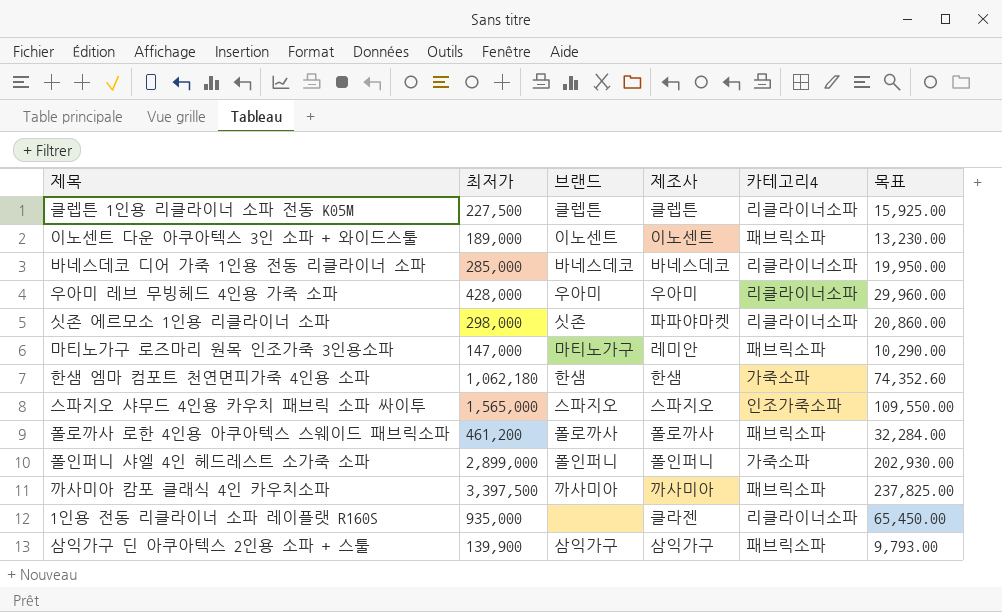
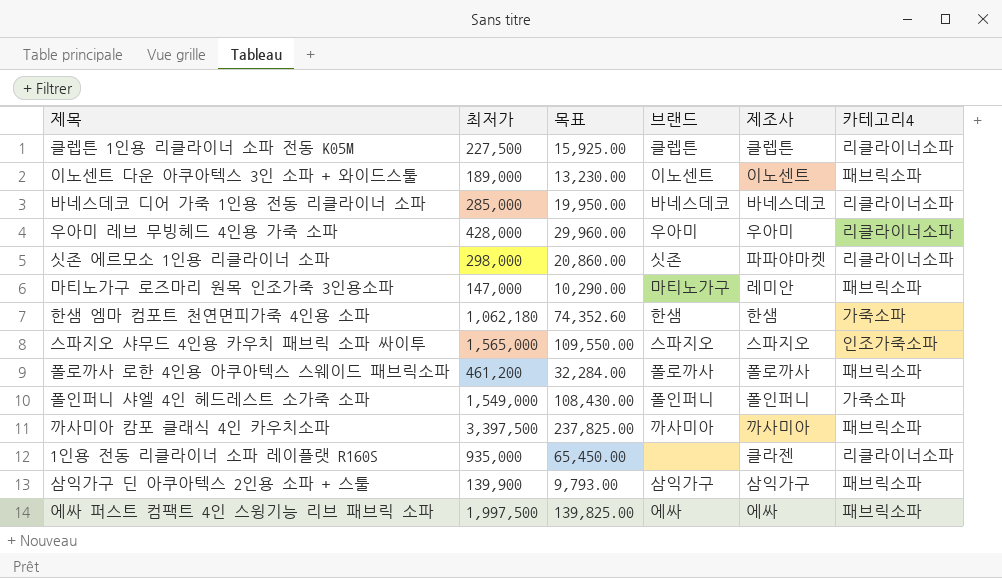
column 목표 | position: 6 -> 3
폴인퍼니 샤엘 4인 헤드레스트 소가죽 소파 | 최저가: 2,899,000 -> 1,549,000
폴인퍼니 샤엘 4인 헤드레스트 소가죽 소파 | 목표: 202,930.00 -> 108,430.00
row 에싸 퍼스트 컴팩트 4인 스윙기능 리브 패브릭 소파: none -> 1,997,500 | 139,825.00 | 에싸 | 에싸 | 패브릭소파

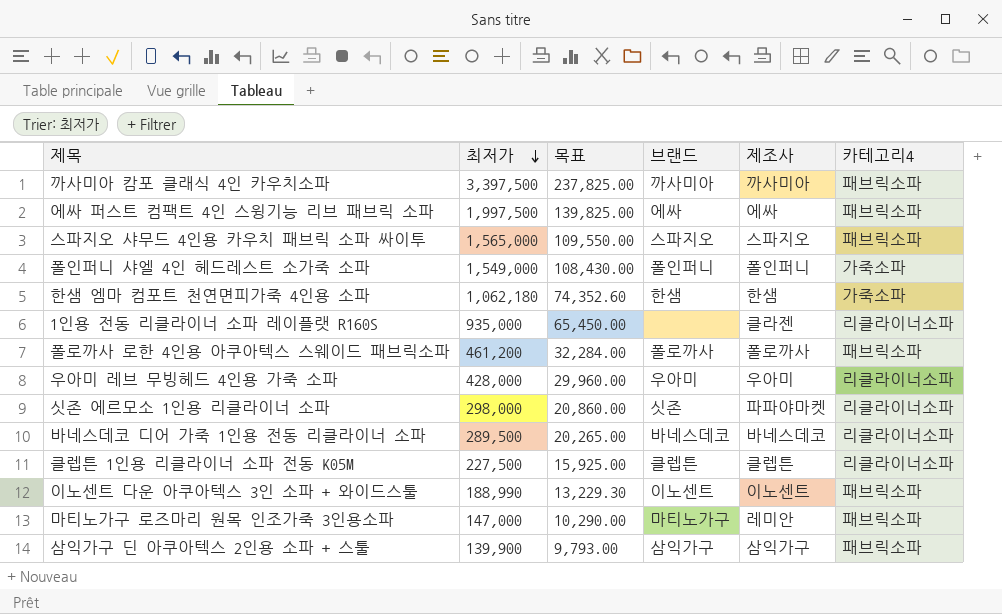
row order: none -> 최저가 descending
스파지오 샤무드 4인용 카우치 패브릭 소파 싸이투 | 카테고리4: 인조가죽소파 -> 패브릭소파
바네스데코 디어 가죽 1인용 전동 리클라이너 소파 | 최저가: 285,000 -> 289,500
바네스데코 디어 가죽 1인용 전동 리클라이너 소파 | 목표: 19,950.00 -> 20,265.00
이노센트 다운 아쿠아텍스 3인 소파 + 와이드스툴 | 최저가: 189,000 -> 188,990
이노센트 다운 아쿠아텍스 3인 소파 + 와이드스툴 | 목표: 13,230.00 -> 13,229.30

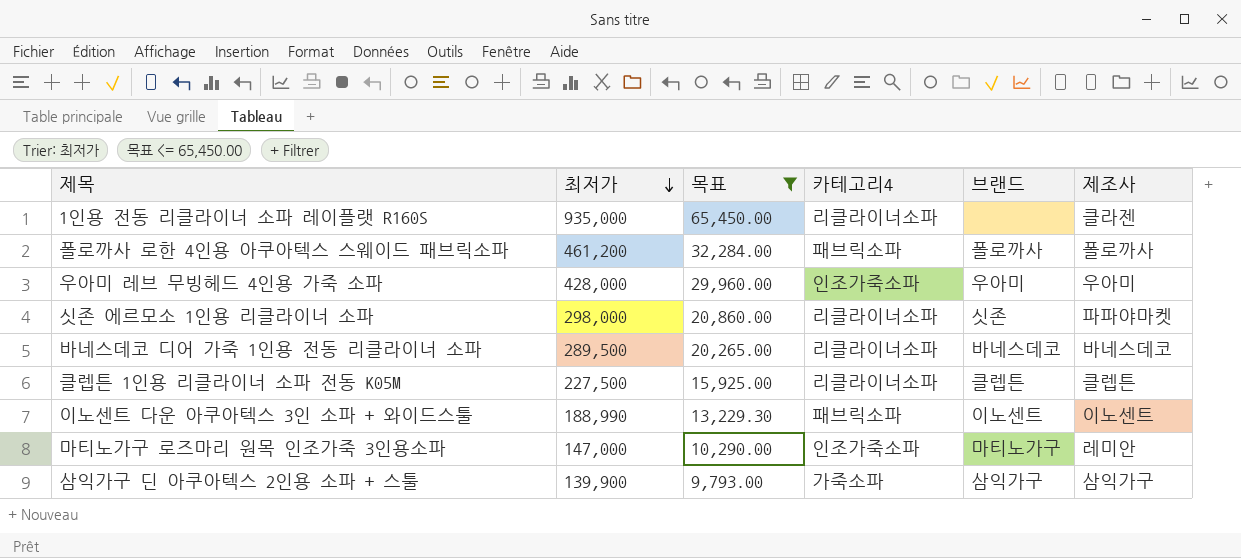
filter: none -> 목표 <= 65,450.00
column 카테고리4 | position: 6 -> 4
우아미 레브 무빙헤드 4인용 가죽 소파 | 카테고리4: 리클라이너소파 -> 인조가죽소파
마티노가구 로즈마리 원목 인조가죽 3인용소파 | 카테고리4: 패브릭소파 -> 인조가죽소파
삼익가구 딘 아쿠아텍스 2인용 소파 + 스툴 | 카테고리4: 패브릭소파 -> 가죽소파

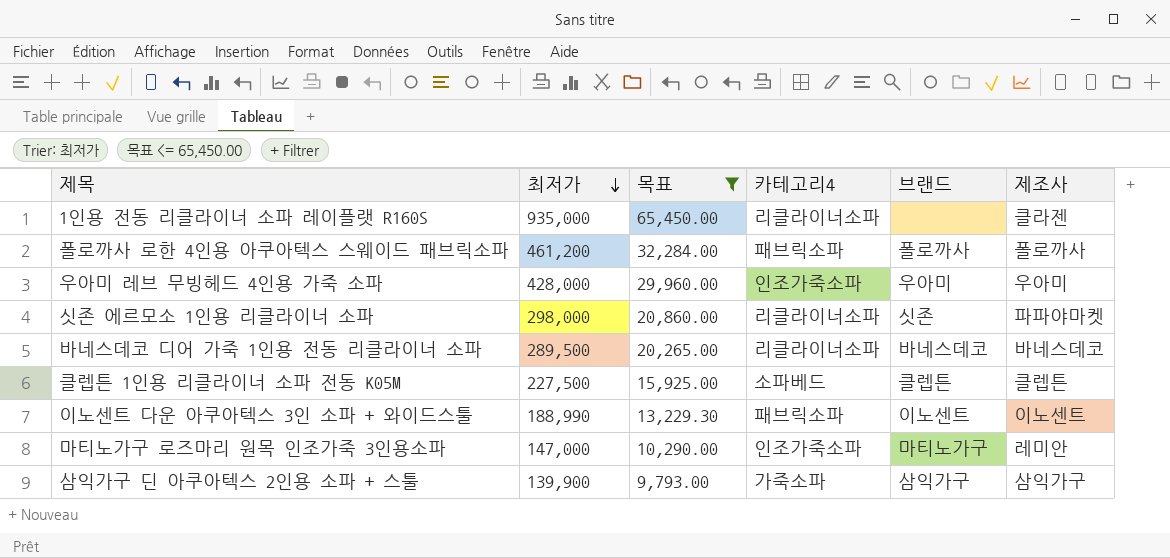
클렙튼 1인용 리클라이너 소파 전동 K05M | 카테고리4: 리클라이너소파 -> 소파베드

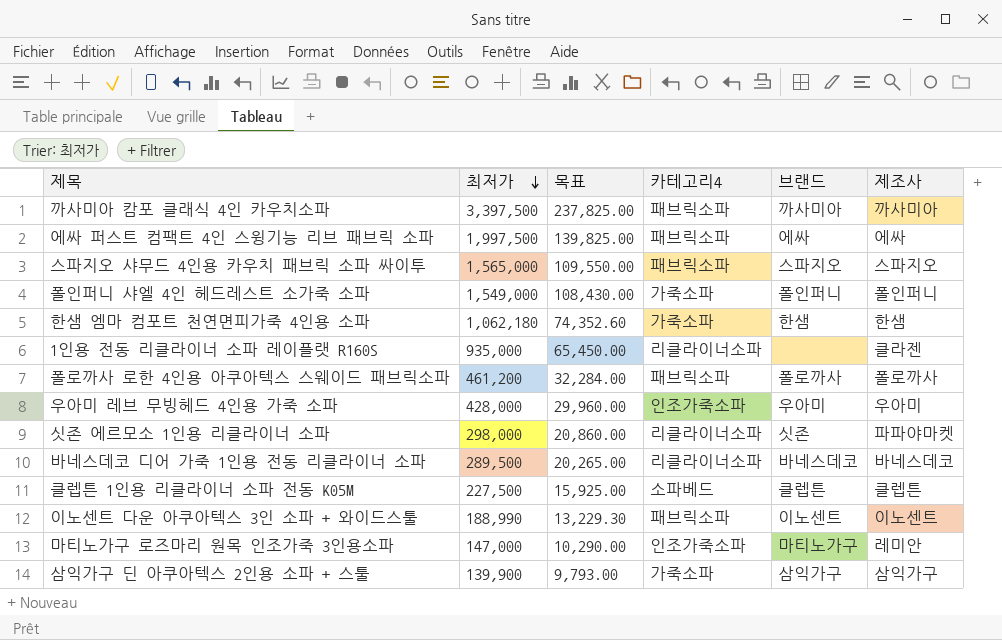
filter: 목표 <= 65,450.00 -> none

